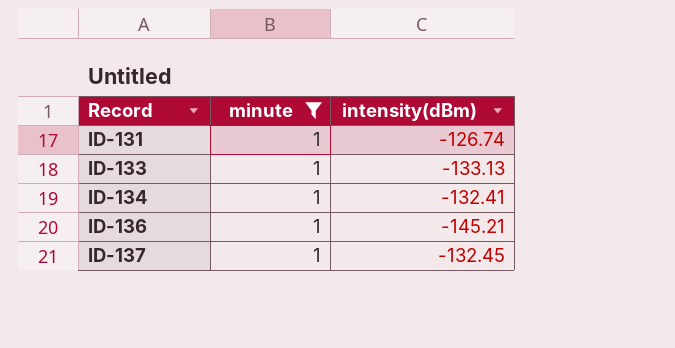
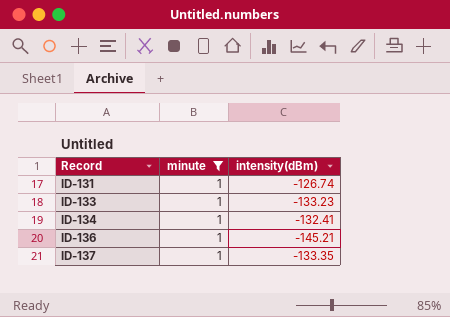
ID-133 | intensity(dBm): -133.13 -> -133.23
ID-137 | intensity(dBm): -132.45 -> -133.35

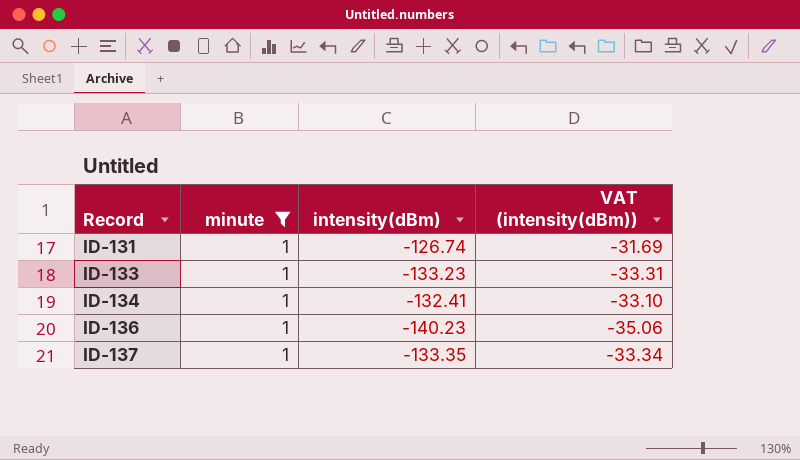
column VAT (intensity(dBm)) | formula: none -> [intensity(dBm)] * 0.25
ID-136 | intensity(dBm): -145.21 -> -140.23

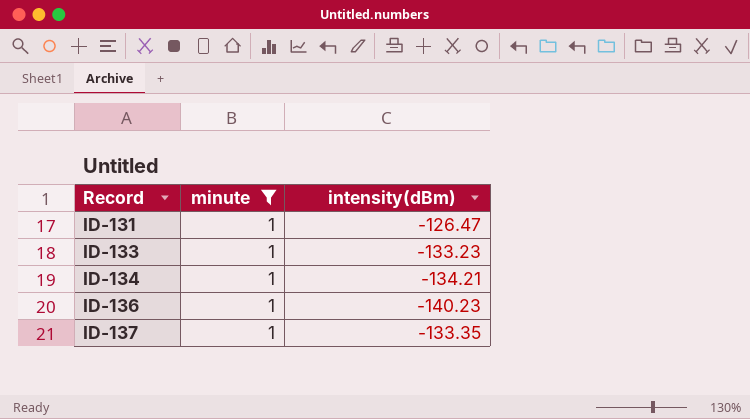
column VAT (intensity(dBm)) | formula: [intensity(dBm)] * 0.25 -> none
ID-131 | intensity(dBm): -126.74 -> -126.47
ID-134 | intensity(dBm): -132.41 -> -134.21

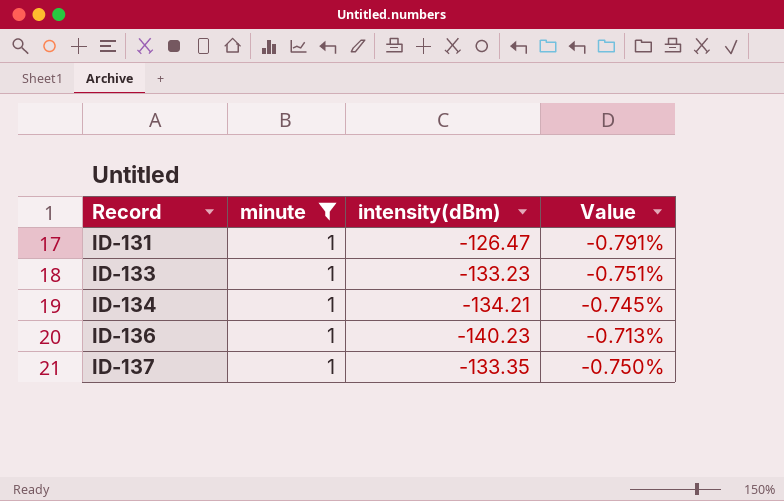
column Value | formula: none -> [minute] / [intensity(dBm)]

